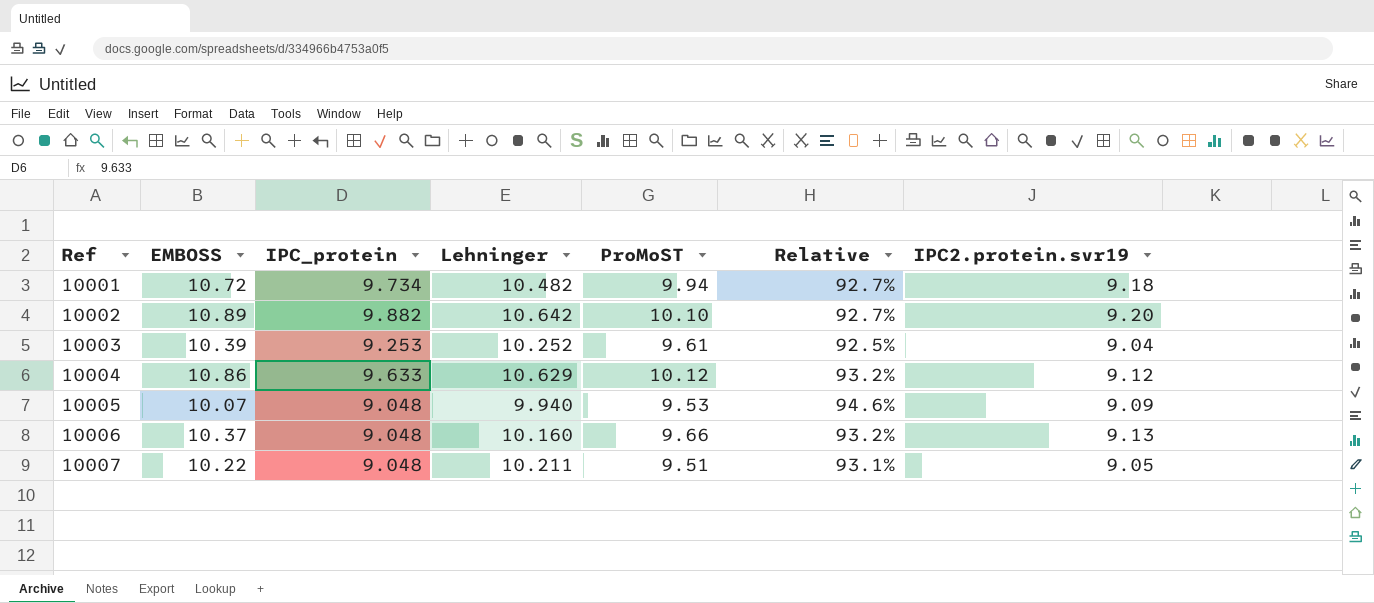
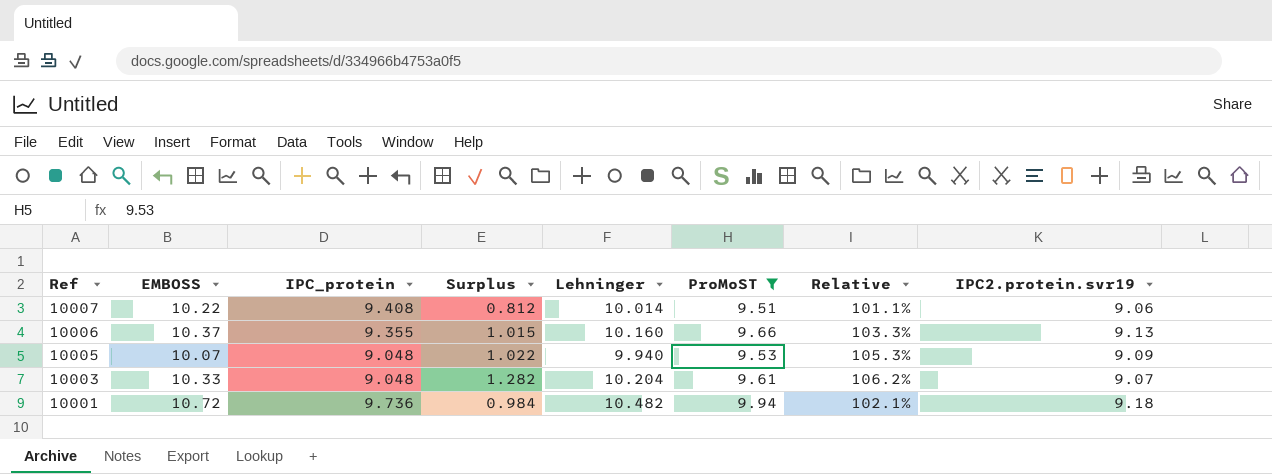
filter: none -> ProMoST <= 9.94
row order: Ref ascending -> Ref descending
column Surplus | formula: none -> [EMBOSS] - [IPC_protein]
column Relative | formula: [ProMoST] / [EMBOSS] -> [ProMoST] / [IPC_protein]
10007 | IPC_protein: 9.048 -> 9.408
10007 | Lehninger: 10.211 -> 10.014
10007 | IPC2.protein.svr19: 9.05 -> 9.06
10006 | IPC_protein: 9.048 -> 9.355
10003 | EMBOSS: 10.39 -> 10.33
10003 | IPC_protein: 9.253 -> 9.048
10003 | Lehninger: 10.252 -> 10.204
10003 | IPC2.protein.svr19: 9.04 -> 9.07
10001 | IPC_protein: 9.734 -> 9.736

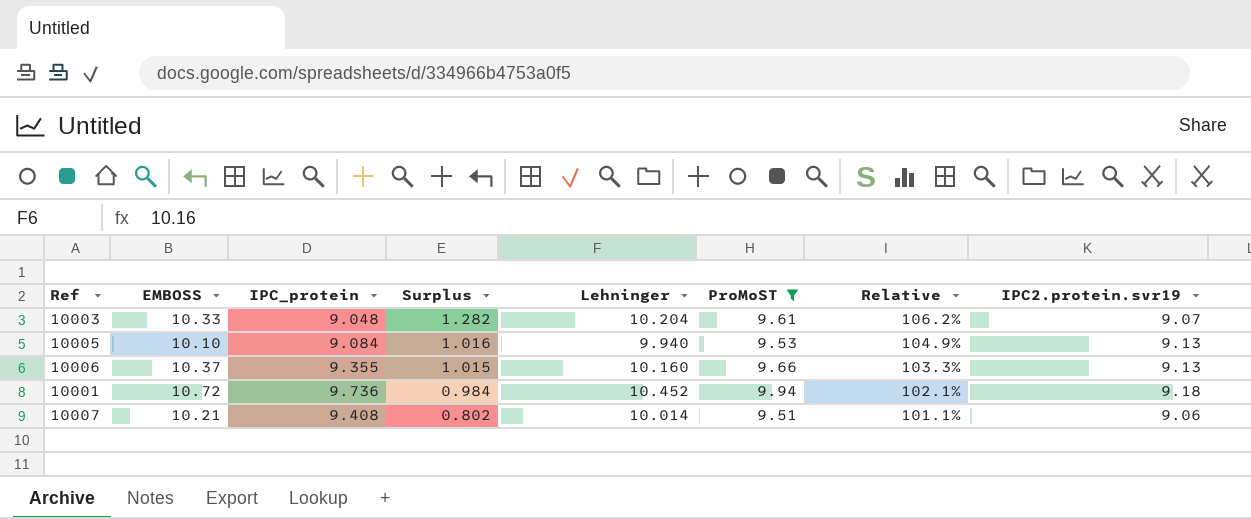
row order: Ref descending -> Surplus descending
10005 | EMBOSS: 10.07 -> 10.10
10005 | IPC_protein: 9.048 -> 9.084
10005 | Surplus: 1.022 -> 1.016
10005 | Relative: 105.3% -> 104.9%
10005 | IPC2.protein.svr19: 9.09 -> 9.13
10001 | Lehninger: 10.482 -> 10.452
10007 | EMBOSS: 10.22 -> 10.21
10007 | Surplus: 0.812 -> 0.802

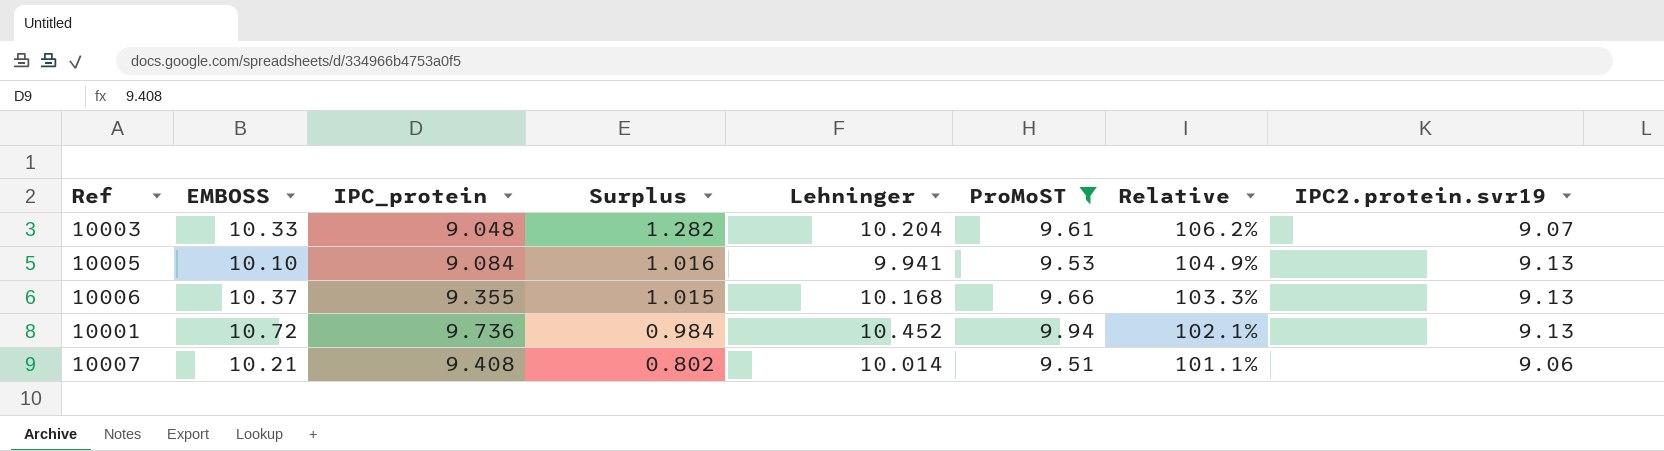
10005 | Lehninger: 9.940 -> 9.941
10006 | Lehninger: 10.160 -> 10.168
10001 | IPC2.protein.svr19: 9.18 -> 9.13

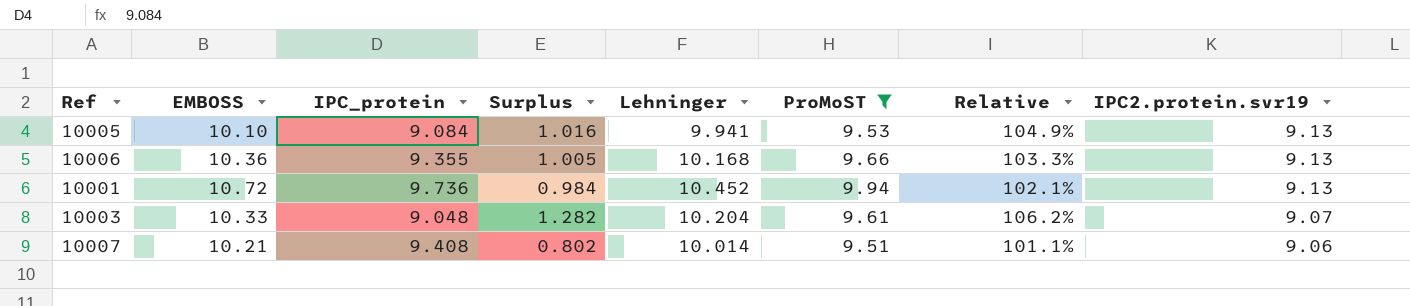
row order: Surplus descending -> IPC2.protein.svr19 descending
10006 | EMBOSS: 10.37 -> 10.36
10006 | Surplus: 1.015 -> 1.005

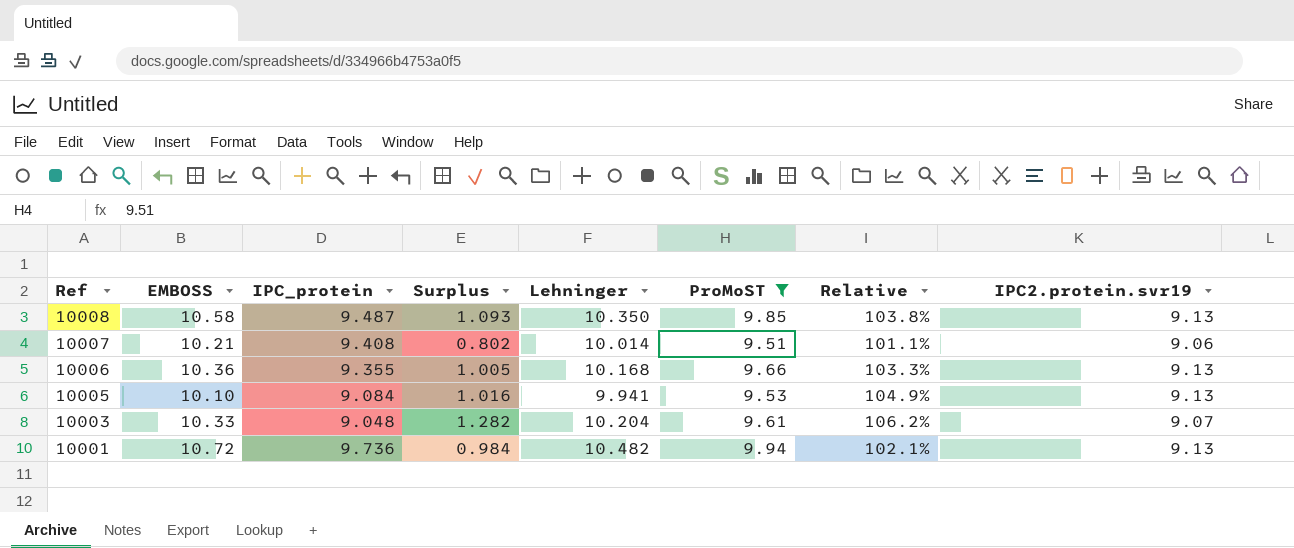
row order: IPC2.protein.svr19 descending -> Ref descending
row 10008: none -> 10.58 | 9.487 | 1.093 | 10.350 | 9.85 | 103.8% | 9.13
10001 | Lehninger: 10.452 -> 10.482

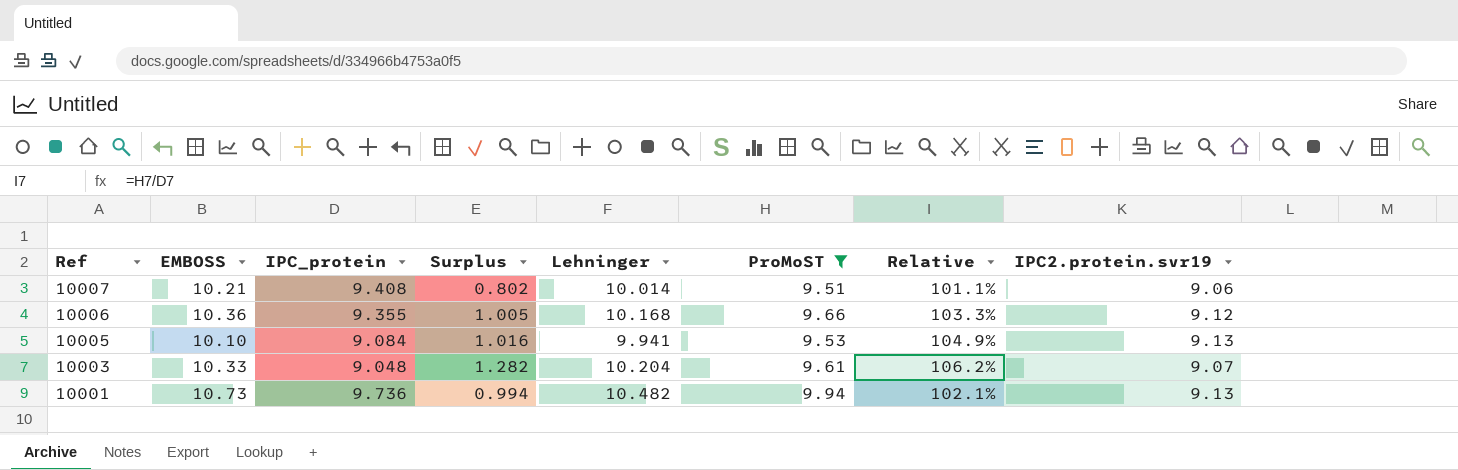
row 10008: 10.58 | 9.487 | 1.093 | 10.350 | 9.85 | 103.8% | 9.13 -> none
10006 | IPC2.protein.svr19: 9.13 -> 9.12
10001 | EMBOSS: 10.72 -> 10.73
10001 | Surplus: 0.984 -> 0.994

